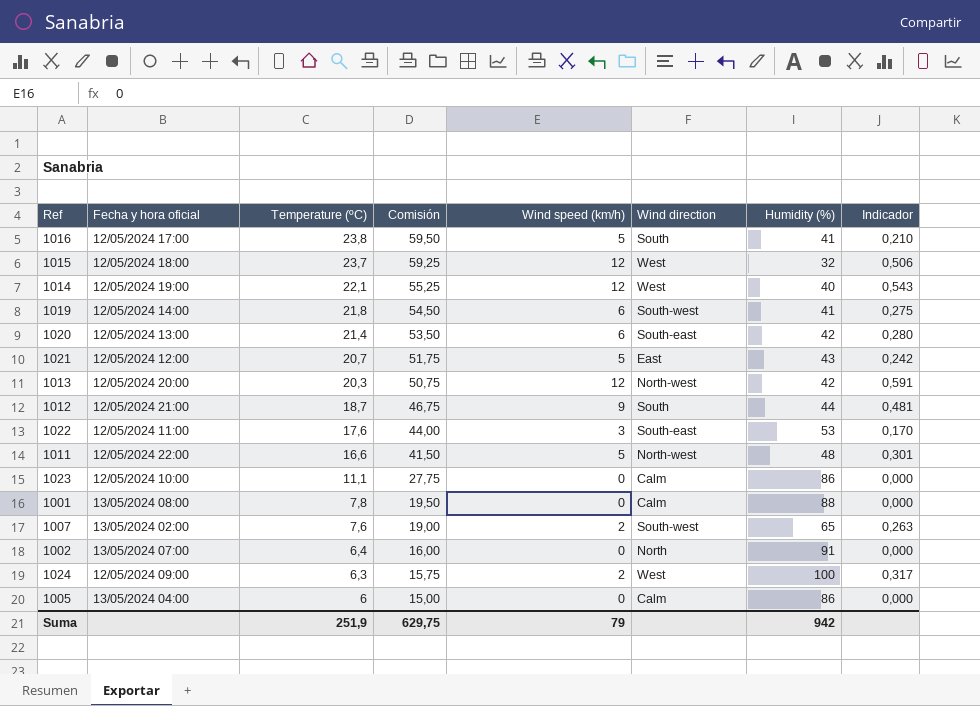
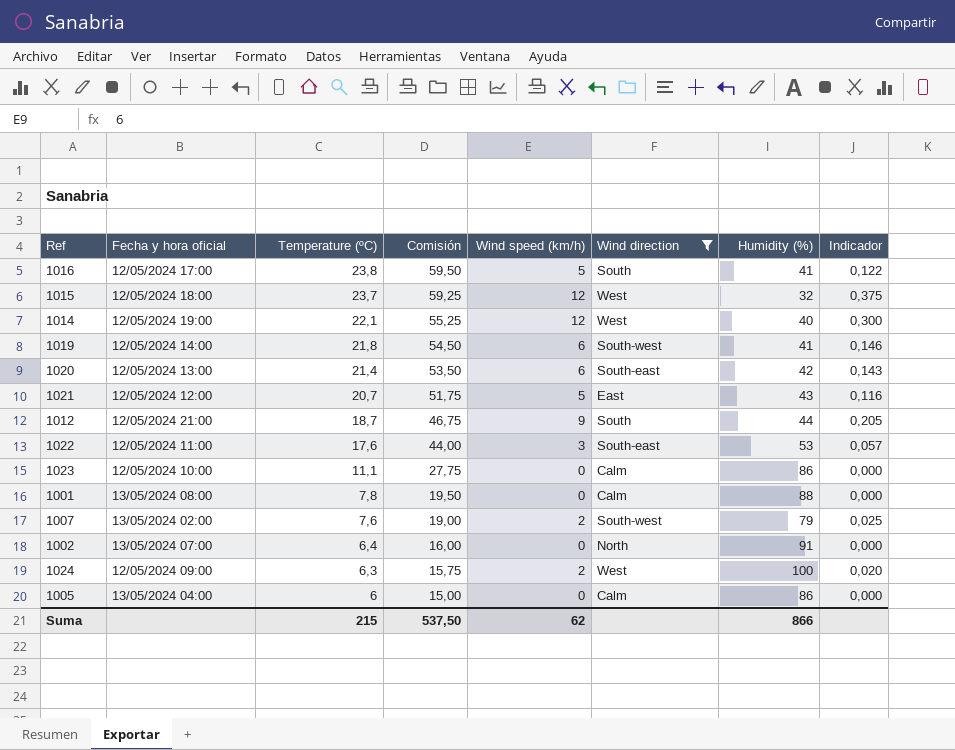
filter: none -> Wind direction != North-west
column Indicador | formula: [Wind speed (km/h)] / [Temperature (ºC)] -> [Wind speed (km/h)] / [Humidity (%)]
1007 | Humidity (%): 65 -> 79
Suma | Temperature (ºC): 251,9 -> 215
Suma | Comisión: 629,75 -> 537,50
Suma | Wind speed (km/h): 79 -> 62
Suma | Humidity (%): 942 -> 866

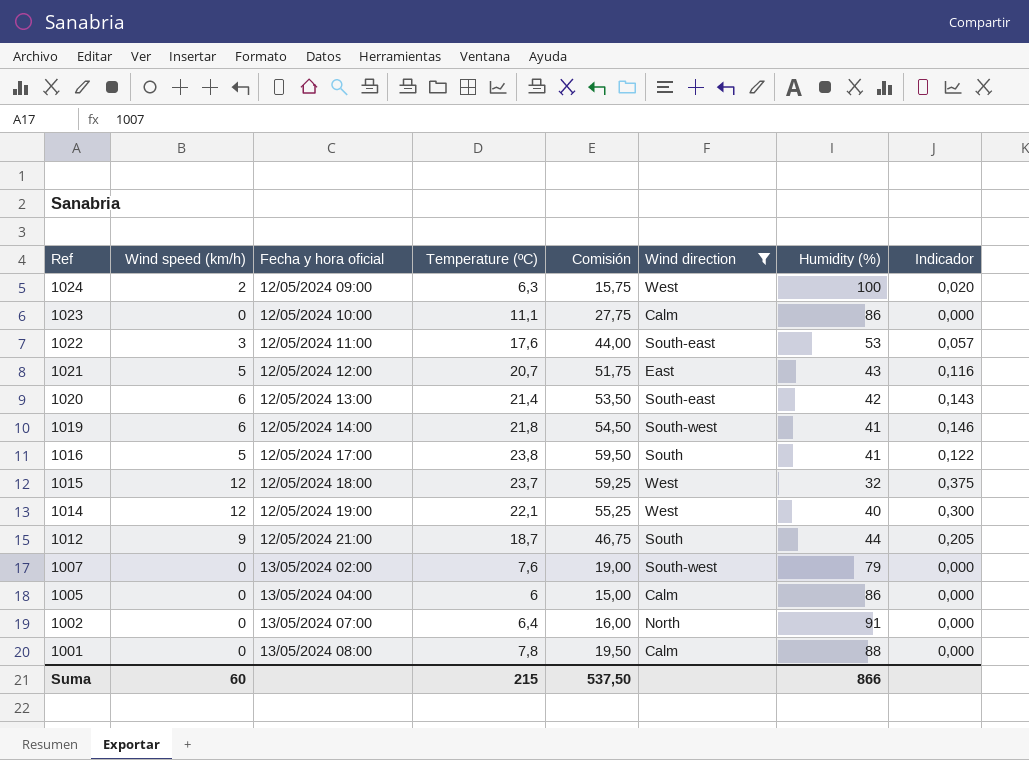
row order: Temperature (ºC) descending -> Ref descending
column Wind speed (km/h) | position: 5 -> 2
1007 | Wind speed (km/h): 2 -> 0
1007 | Indicador: 0,025 -> 0,000
Suma | Wind speed (km/h): 62 -> 60

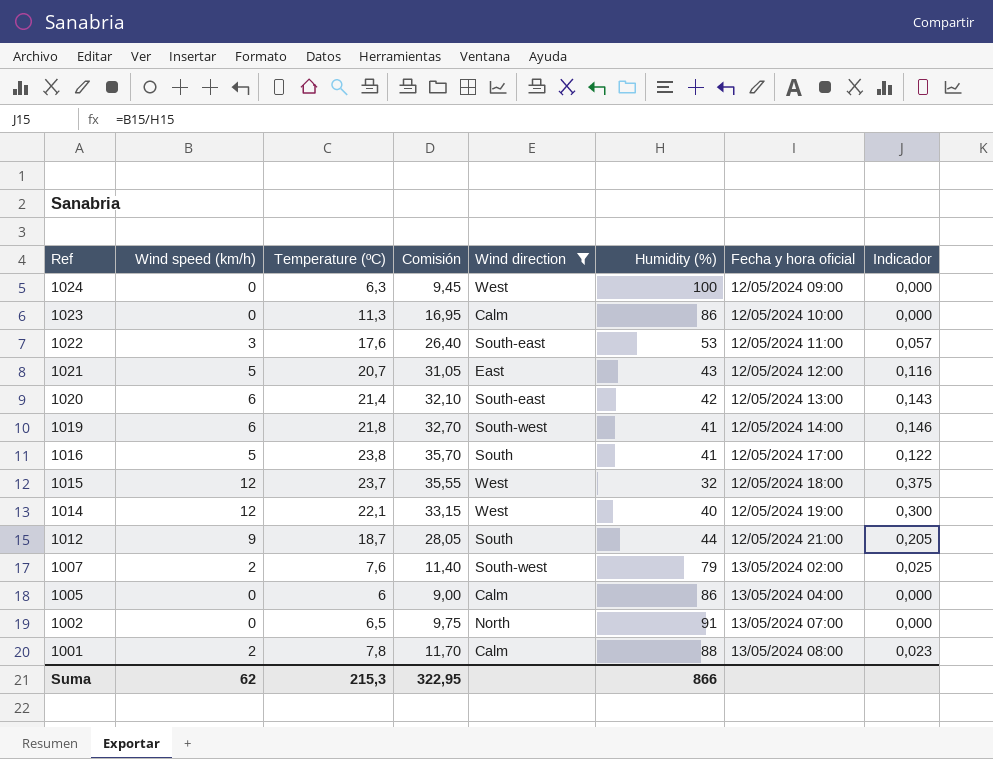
column Comisión | formula: [Temperature (ºC)] * 2,5 -> [Temperature (ºC)] * 1,5
column Fecha y hora oficial | position: 3 -> 7
1024 | Wind speed (km/h): 2 -> 0
1024 | Indicador: 0,020 -> 0,000
1023 | Temperature (ºC): 11,1 -> 11,3
1007 | Wind speed (km/h): 0 -> 2
1007 | Indicador: 0,000 -> 0,025
1002 | Temperature (ºC): 6,4 -> 6,5
1001 | Wind speed (km/h): 0 -> 2
1001 | Indicador: 0,000 -> 0,023
Suma | Wind speed (km/h): 60 -> 62
Suma | Temperature (ºC): 215 -> 215,3
Suma | Comisión: 537,50 -> 322,95

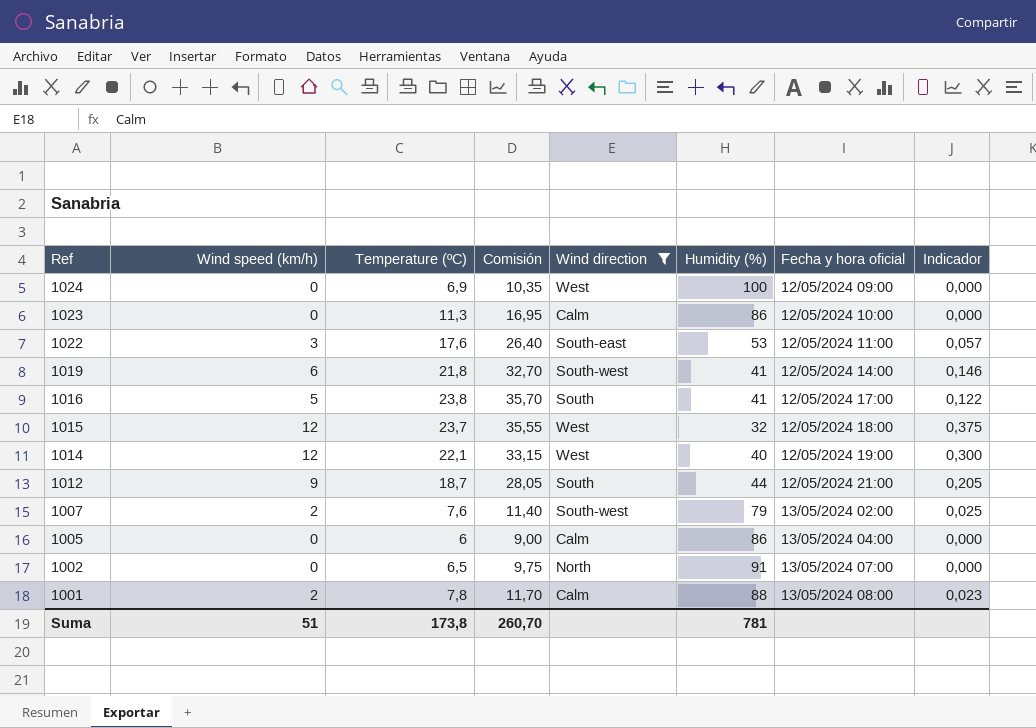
row 1021: 5 | 20,7 | 31,05 | East | 43 | 12/05/2024 12:00 | 0,116 -> none
row 1020: 6 | 21,4 | 32,10 | South-east | 42 | 12/05/2024 13:00 | 0,143 -> none
1024 | Temperature (ºC): 6,3 -> 6,9
1024 | Comisión: 9,45 -> 10,35
Suma | Wind speed (km/h): 62 -> 51
Suma | Temperature (ºC): 215,3 -> 173,8
Suma | Comisión: 322,95 -> 260,70
Suma | Humidity (%): 866 -> 781

